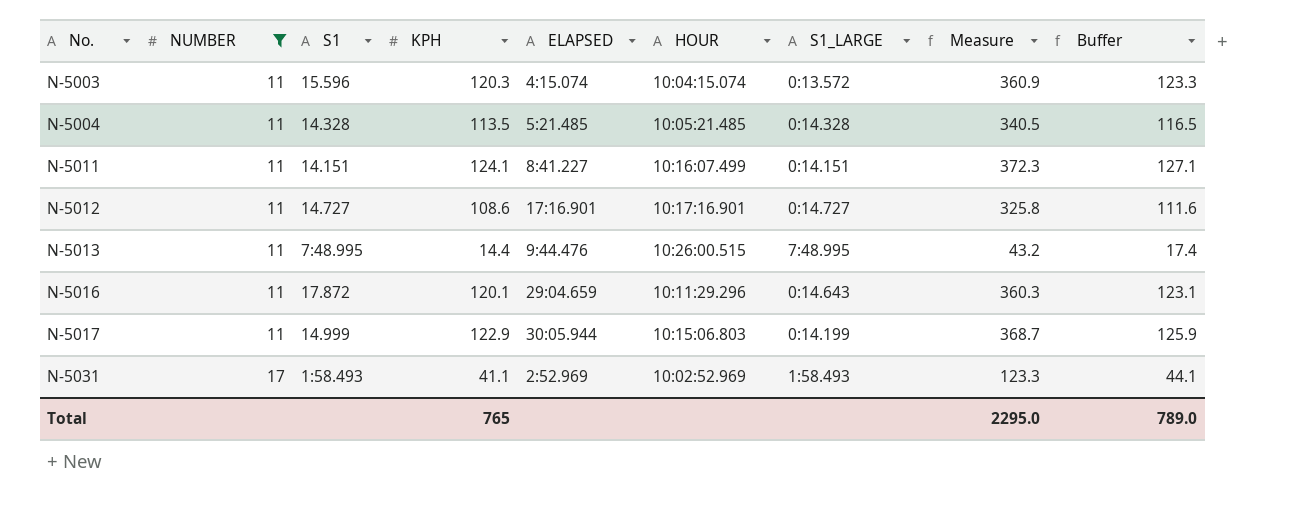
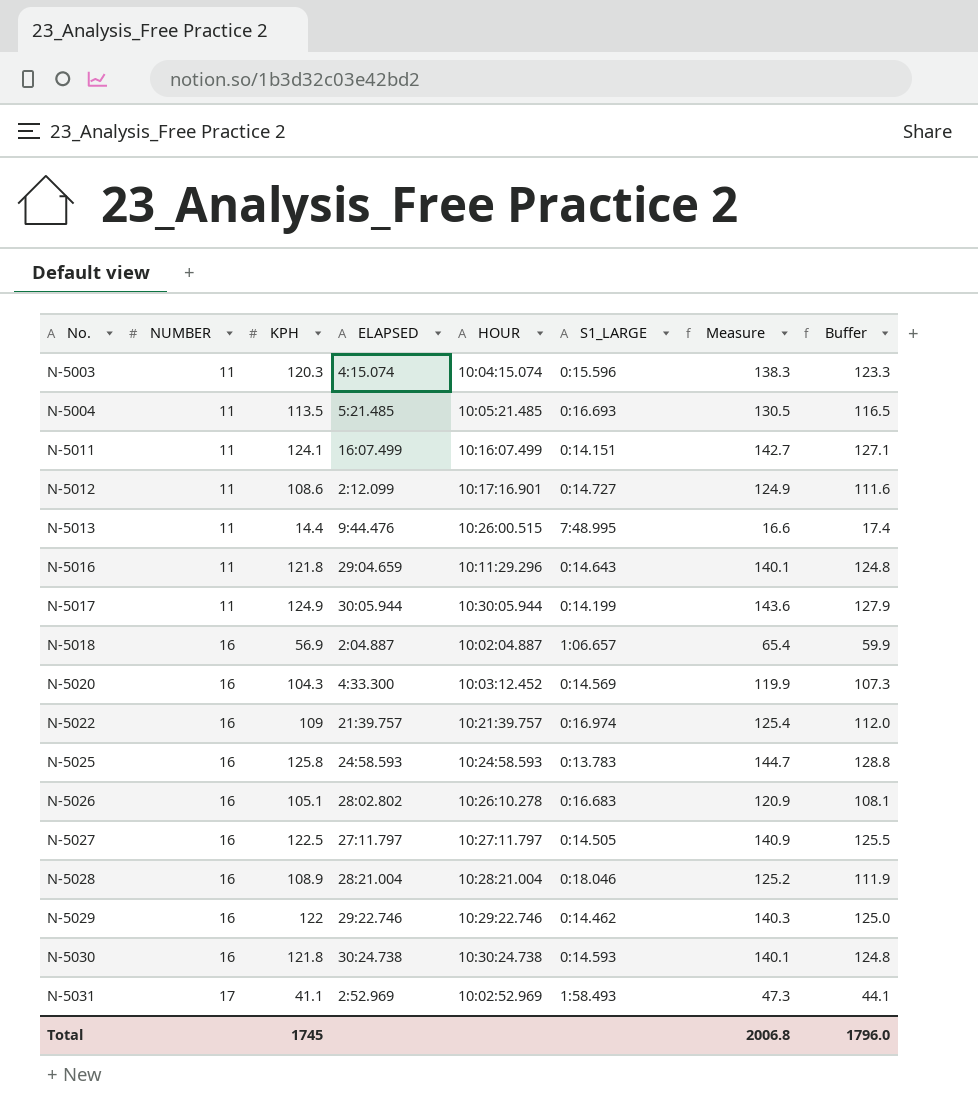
filter: NUMBER != 16 -> none
column S1 | position: 3 -> none
column Measure | formula: [KPH] * 3 -> [KPH] * 1.15
N-5003 | S1_LARGE: 0:13.572 -> 0:15.596
N-5004 | S1_LARGE: 0:14.328 -> 0:16.693
N-5011 | ELAPSED: 8:41.227 -> 16:07.499
N-5012 | ELAPSED: 17:16.901 -> 2:12.099
N-5016 | KPH: 120.1 -> 121.8
N-5016 | Buffer: 123.1 -> 124.8
N-5017 | KPH: 122.9 -> 124.9
N-5017 | HOUR: 10:15:06.803 -> 10:30:05.944
N-5017 | Buffer: 125.9 -> 127.9
Total | KPH: 765 -> 1745
Total | Measure: 2295.0 -> 2006.8
Total | Buffer: 789.0 -> 1796.0

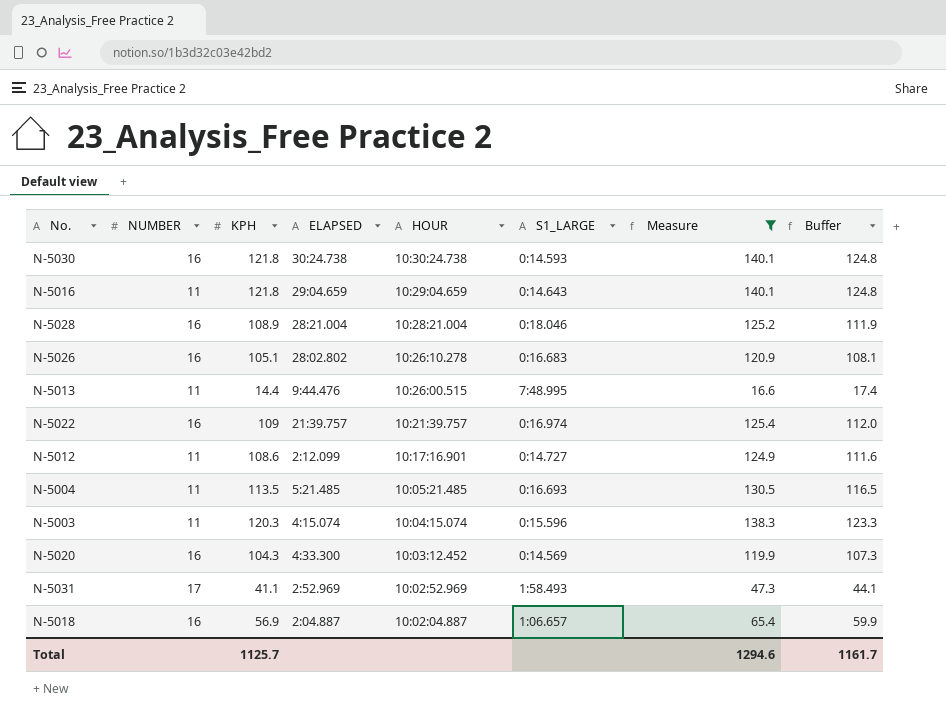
filter: none -> Measure <= 140.1
row order: No. ascending -> HOUR descending
N-5016 | HOUR: 10:11:29.296 -> 10:29:04.659
Total | KPH: 1745 -> 1125.7
Total | Measure: 2006.8 -> 1294.6
Total | Buffer: 1796.0 -> 1161.7

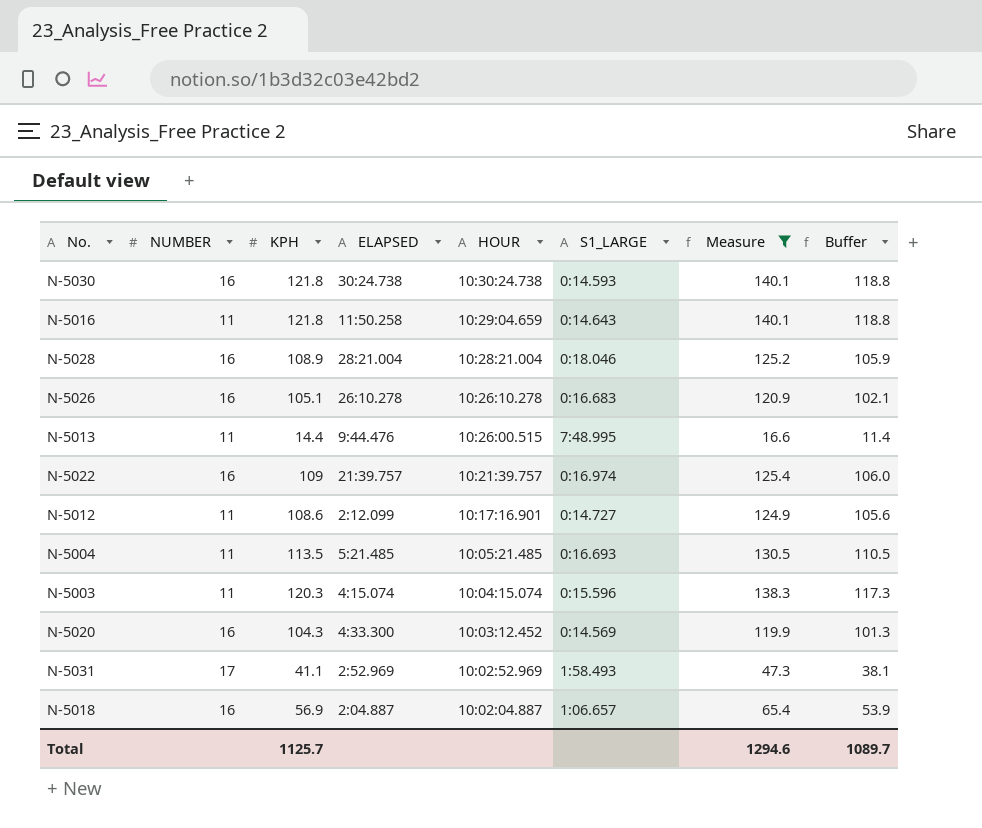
column Buffer | formula: [KPH] + 3 -> [KPH] - 3
N-5016 | ELAPSED: 29:04.659 -> 11:50.258
N-5026 | ELAPSED: 28:02.802 -> 26:10.278
Total | Buffer: 1161.7 -> 1089.7

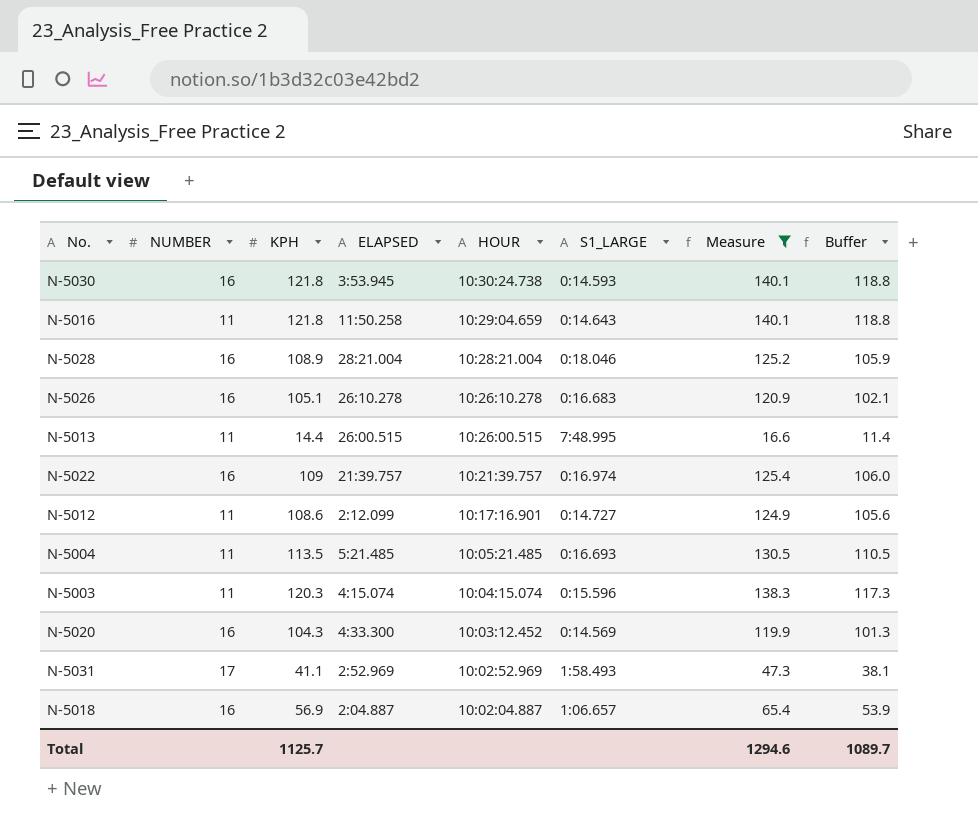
N-5030 | ELAPSED: 30:24.738 -> 3:53.945
N-5013 | ELAPSED: 9:44.476 -> 26:00.515

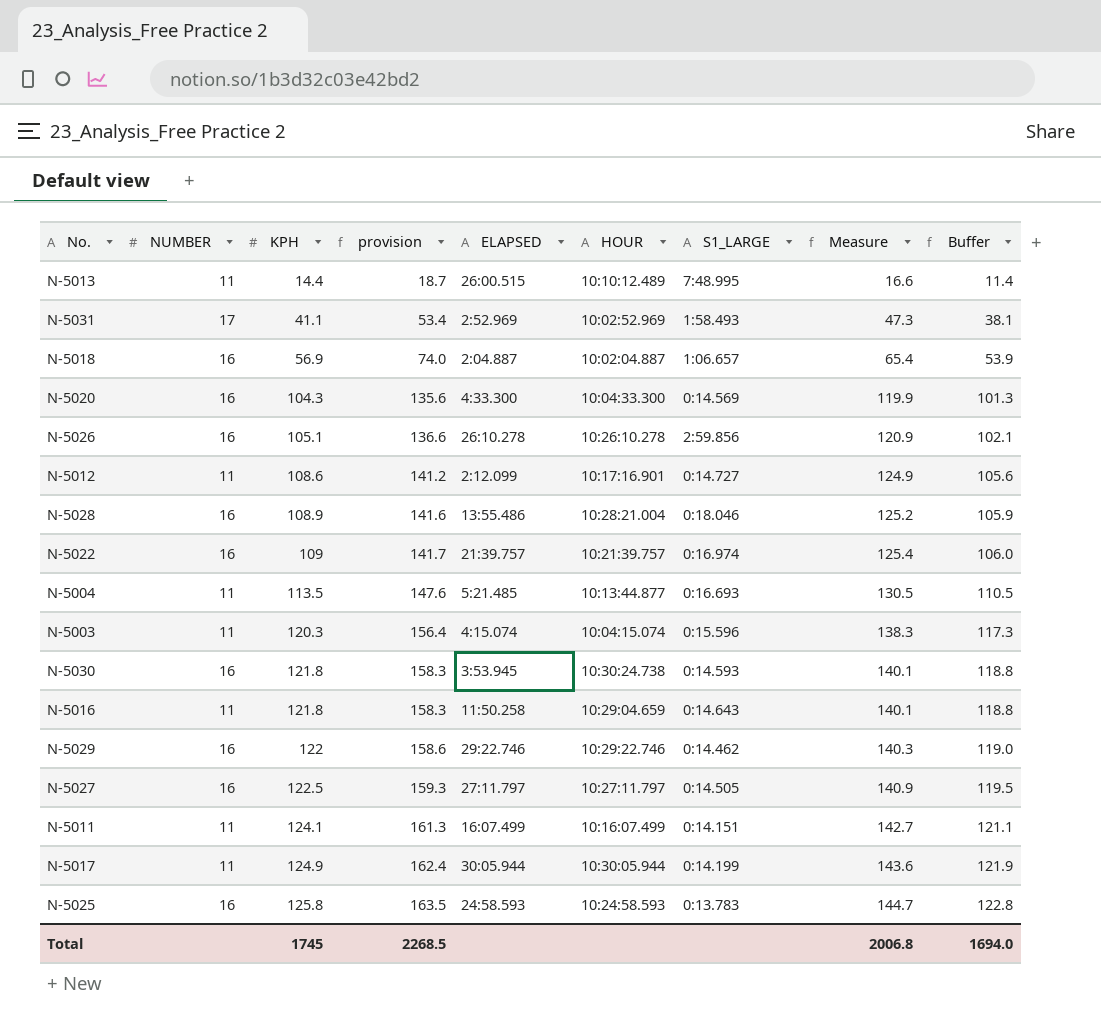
filter: Measure <= 140.1 -> none
row order: HOUR descending -> KPH ascending
column provision | formula: none -> [KPH] * 1.3
N-5013 | HOUR: 10:26:00.515 -> 10:10:12.489
N-5020 | HOUR: 10:03:12.452 -> 10:04:33.300
N-5026 | S1_LARGE: 0:16.683 -> 2:59.856
N-5028 | ELAPSED: 28:21.004 -> 13:55.486
N-5004 | HOUR: 10:05:21.485 -> 10:13:44.877
Total | KPH: 1125.7 -> 1745
Total | Measure: 1294.6 -> 2006.8
Total | Buffer: 1089.7 -> 1694.0

